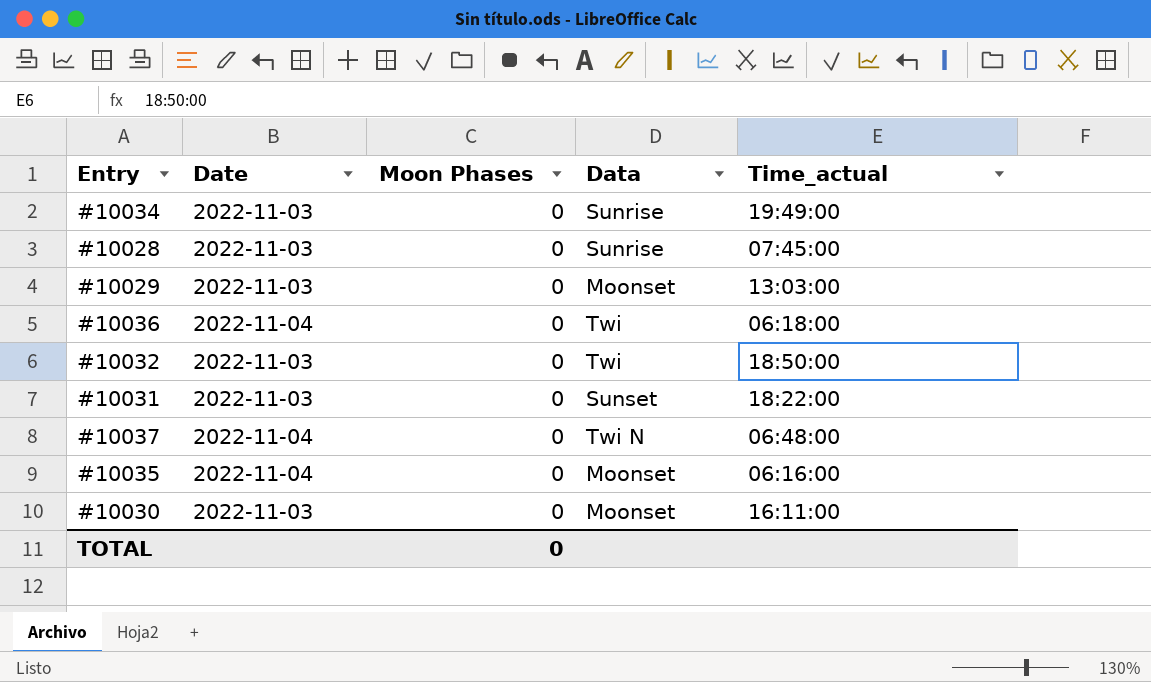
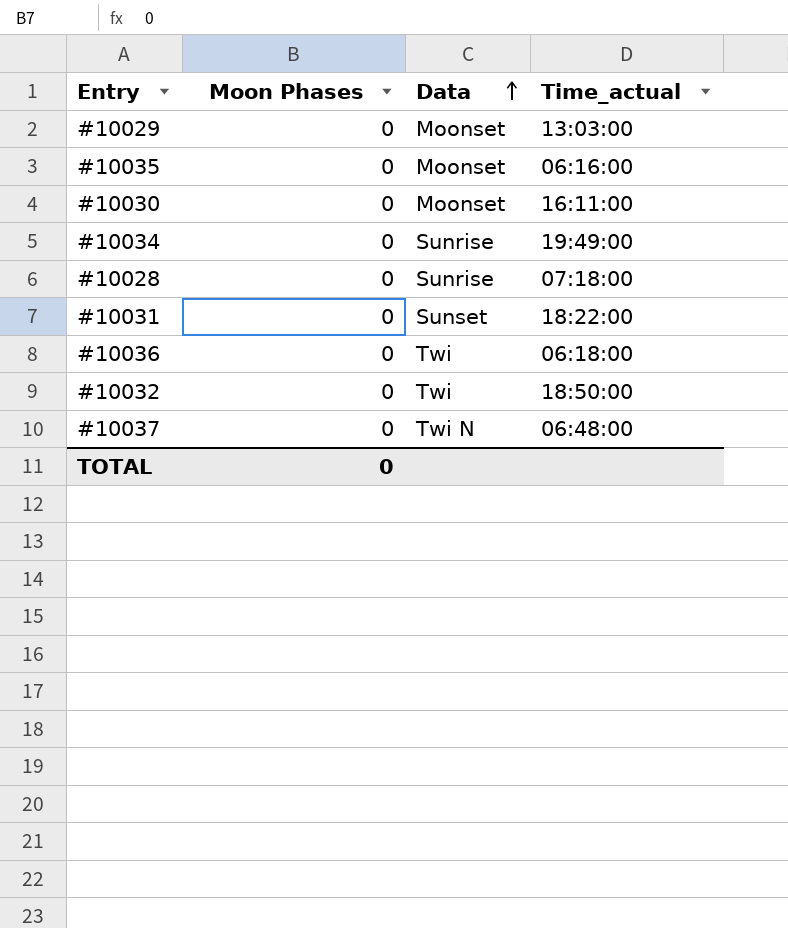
row order: none -> Data ascending
column Date | position: 2 -> none
#10028 | Time_actual: 07:45:00 -> 07:18:00

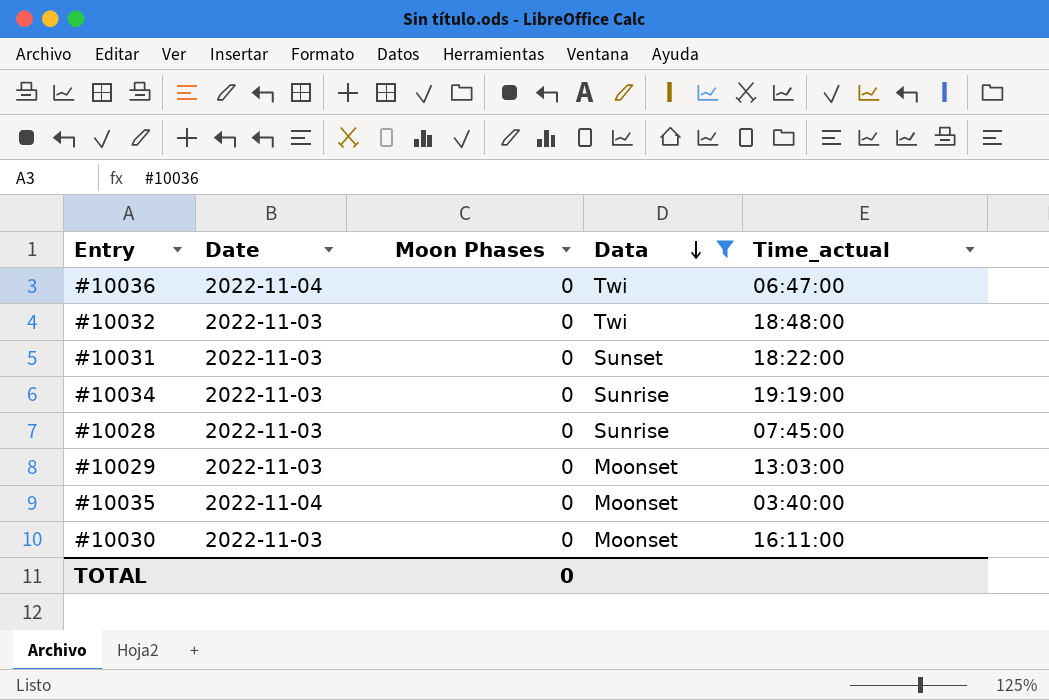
filter: none -> Data != Twi N
row order: Data ascending -> Data descending
column Date | position: none -> 2
#10036 | Time_actual: 06:18:00 -> 06:47:00
#10032 | Time_actual: 18:50:00 -> 18:48:00
#10034 | Time_actual: 19:49:00 -> 19:19:00
#10028 | Time_actual: 07:18:00 -> 07:45:00
#10035 | Time_actual: 06:16:00 -> 03:40:00

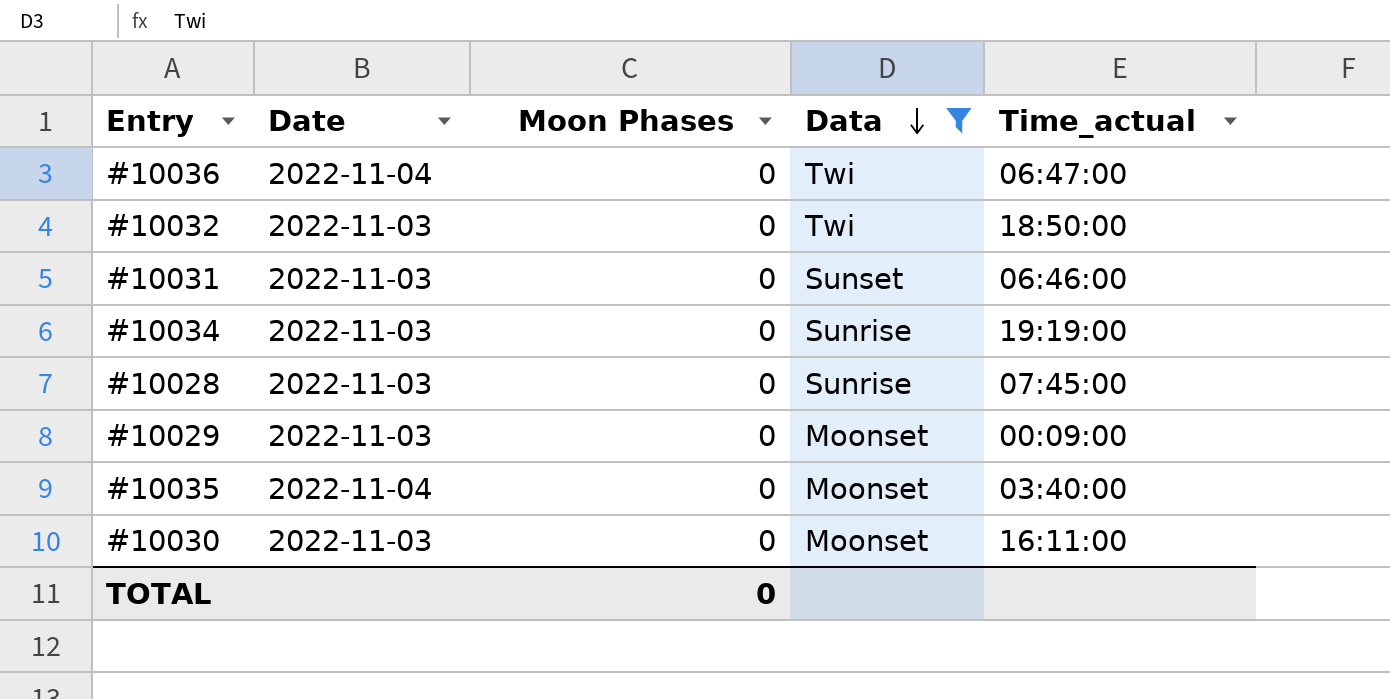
#10032 | Time_actual: 18:48:00 -> 18:50:00
#10031 | Time_actual: 18:22:00 -> 06:46:00
#10029 | Time_actual: 13:03:00 -> 00:09:00

